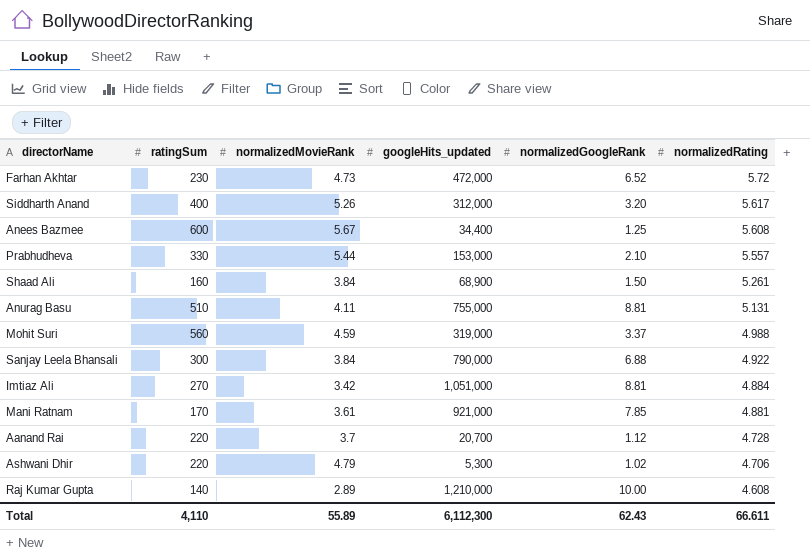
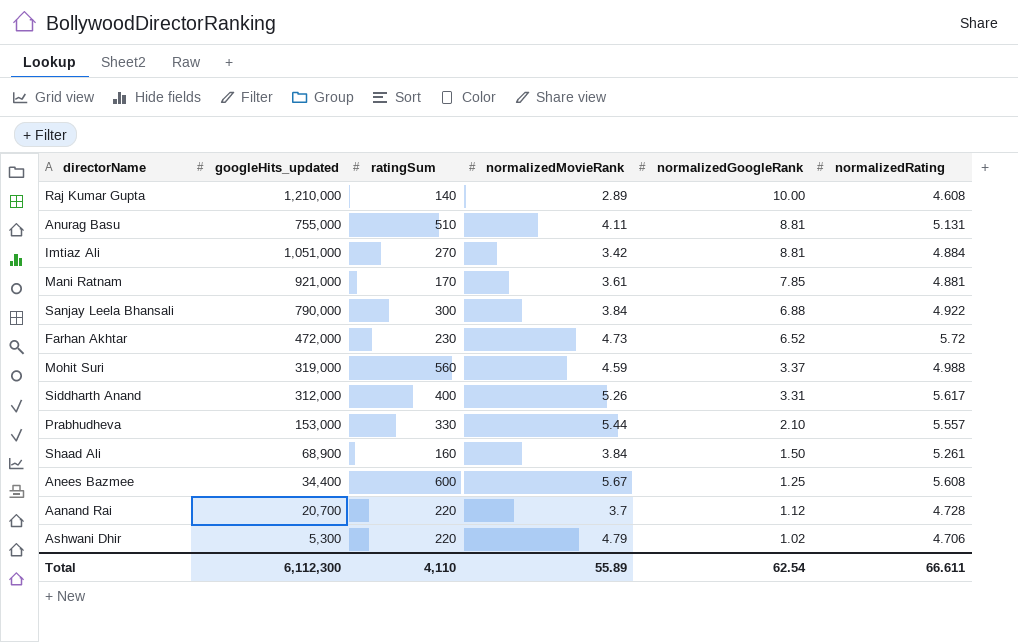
row order: normalizedRating descending -> normalizedGoogleRank descending
column googleHits_updated | position: 4 -> 2
Siddharth Anand | normalizedGoogleRank: 3.20 -> 3.31
Total | normalizedGoogleRank: 62.43 -> 62.54

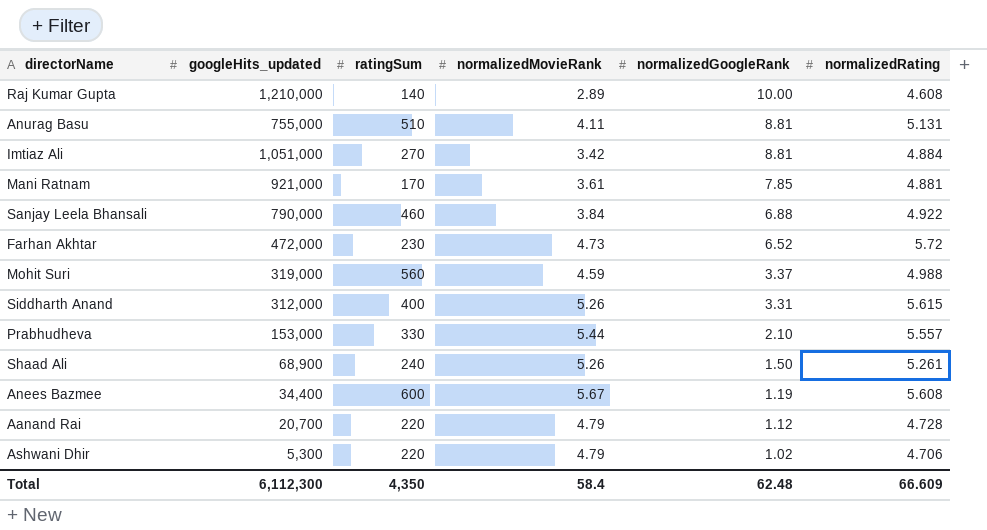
Sanjay Leela Bhansali | ratingSum: 300 -> 460
Siddharth Anand | normalizedRating: 5.617 -> 5.615
Shaad Ali | ratingSum: 160 -> 240
Shaad Ali | normalizedMovieRank: 3.84 -> 5.26
Anees Bazmee | normalizedGoogleRank: 1.25 -> 1.19
Aanand Rai | normalizedMovieRank: 3.7 -> 4.79
Total | ratingSum: 4,110 -> 4,350
Total | normalizedMovieRank: 55.89 -> 58.4
Total | normalizedGoogleRank: 62.54 -> 62.48
Total | normalizedRating: 66.611 -> 66.609

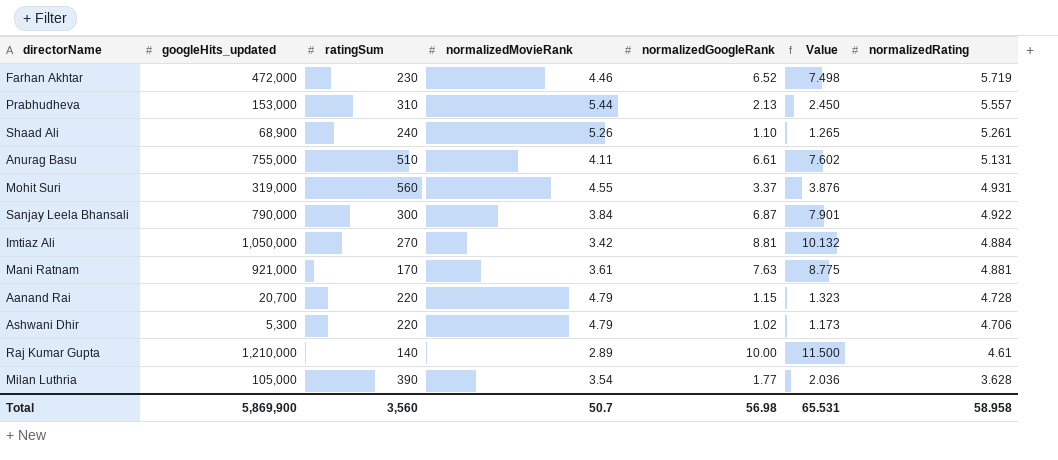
row order: normalizedGoogleRank descending -> normalizedRating descending
column Value | formula: none -> [normalizedGoogleRank] * 1.15
row Siddharth Anand: 312,000 | 400 | 5.26 | 3.31 | 5.615 -> none
row Anees Bazmee: 34,400 | 600 | 5.67 | 1.19 | 5.608 -> none
Farhan Akhtar | normalizedMovieRank: 4.73 -> 4.46
Farhan Akhtar | normalizedRating: 5.72 -> 5.719
Prabhudheva | ratingSum: 330 -> 310
Prabhudheva | normalizedGoogleRank: 2.10 -> 2.13
Shaad Ali | normalizedGoogleRank: 1.50 -> 1.10
Anurag Basu | normalizedGoogleRank: 8.81 -> 6.61
Mohit Suri | normalizedMovieRank: 4.59 -> 4.55
Mohit Suri | normalizedRating: 4.988 -> 4.931
Sanjay Leela Bhansali | ratingSum: 460 -> 300
Sanjay Leela Bhansali | normalizedGoogleRank: 6.88 -> 6.87
Imtiaz Ali | googleHits_updated: 1,051,000 -> 1,050,000
Mani Ratnam | normalizedGoogleRank: 7.85 -> 7.63
Aanand Rai | normalizedGoogleRank: 1.12 -> 1.15
Raj Kumar Gupta | normalizedRating: 4.608 -> 4.61
row Milan Luthria: none -> 105,000 | 390 | 3.54 | 1.77 | 2.036 | 3.628
Total | googleHits_updated: 6,112,300 -> 5,869,900
Total | ratingSum: 4,350 -> 3,560
Total | normalizedMovieRank: 58.4 -> 50.7
Total | normalizedGoogleRank: 62.48 -> 56.98
Total | normalizedRating: 66.609 -> 58.958

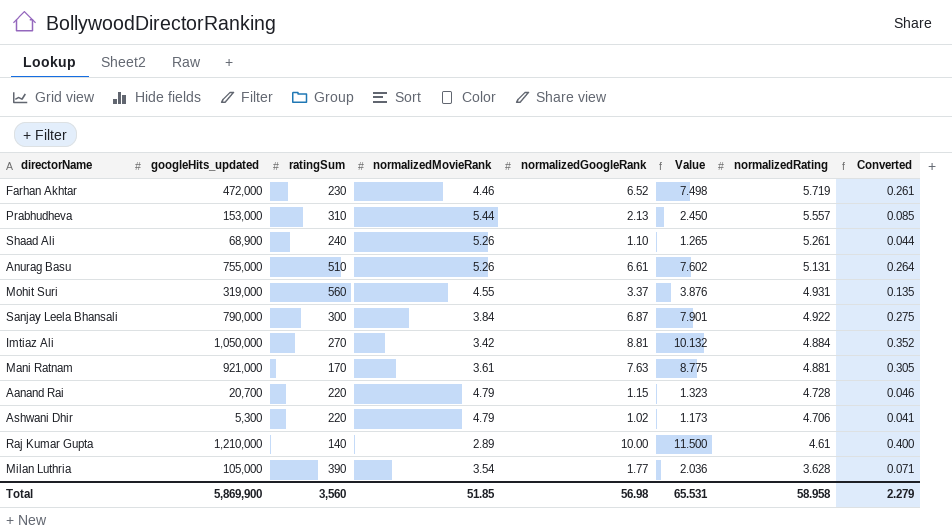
column Converted | formula: none -> [normalizedGoogleRank] * 0.04
Anurag Basu | normalizedMovieRank: 4.11 -> 5.26
Total | normalizedMovieRank: 50.7 -> 51.85

